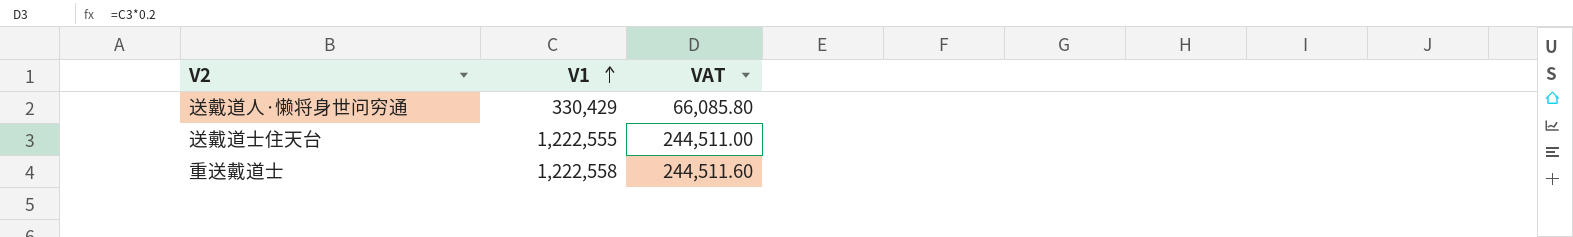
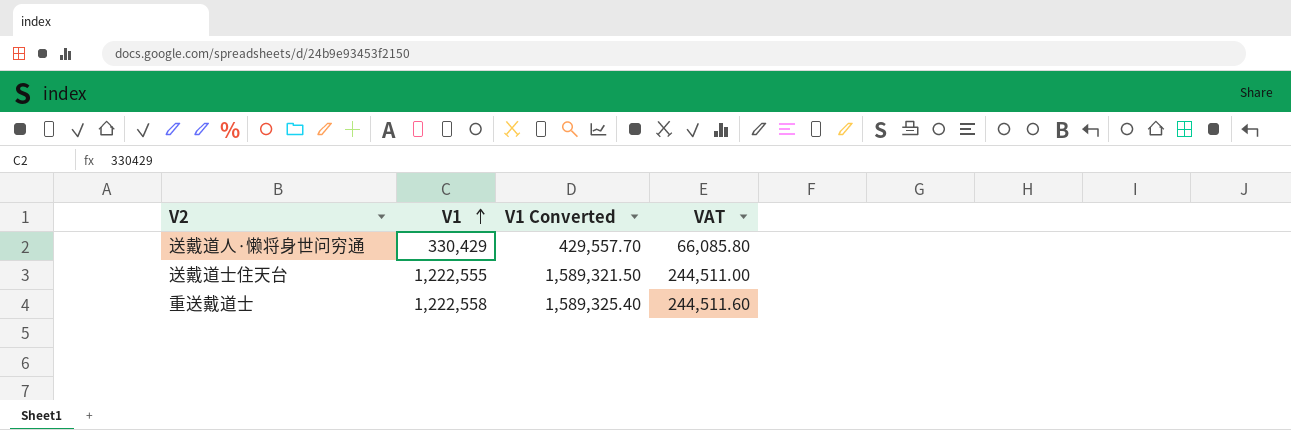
column V1 Converted | formula: none -> [V1] * 1.3

